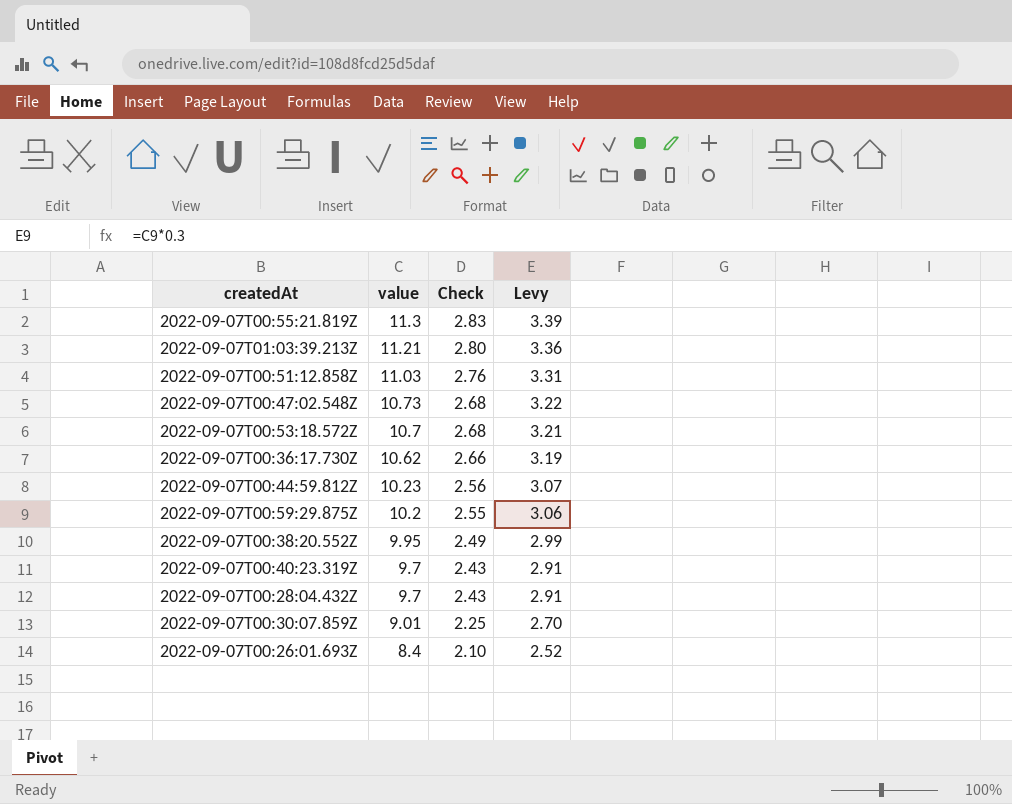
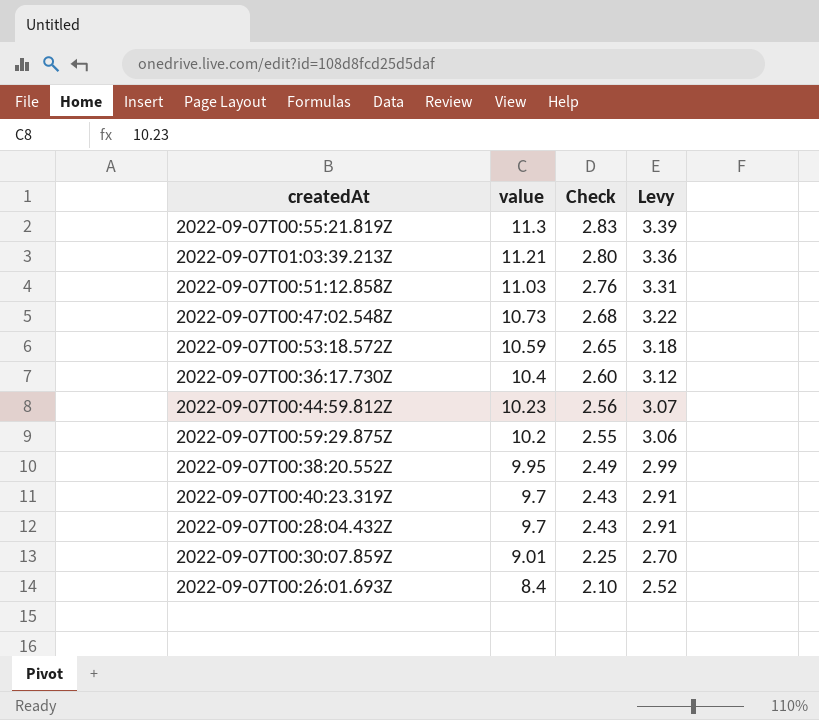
2022-09-07T00:53:18.572Z | value: 10.7 -> 10.59
2022-09-07T00:53:18.572Z | Check: 2.68 -> 2.65
2022-09-07T00:53:18.572Z | Levy: 3.21 -> 3.18
2022-09-07T00:36:17.730Z | value: 10.62 -> 10.4
2022-09-07T00:36:17.730Z | Check: 2.66 -> 2.60
2022-09-07T00:36:17.730Z | Levy: 3.19 -> 3.12

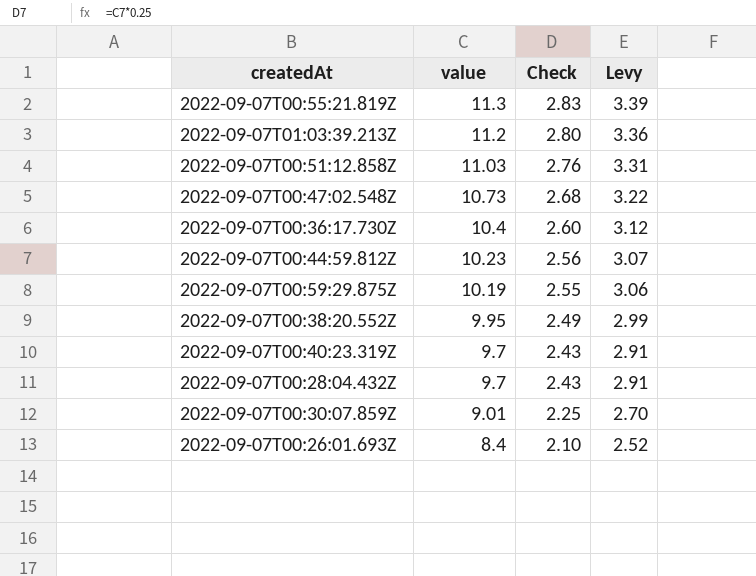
row 2022-09-07T00:53:18.572Z: 10.59 | 2.65 | 3.18 -> none
2022-09-07T01:03:39.213Z | value: 11.21 -> 11.2
2022-09-07T00:59:29.875Z | value: 10.2 -> 10.19

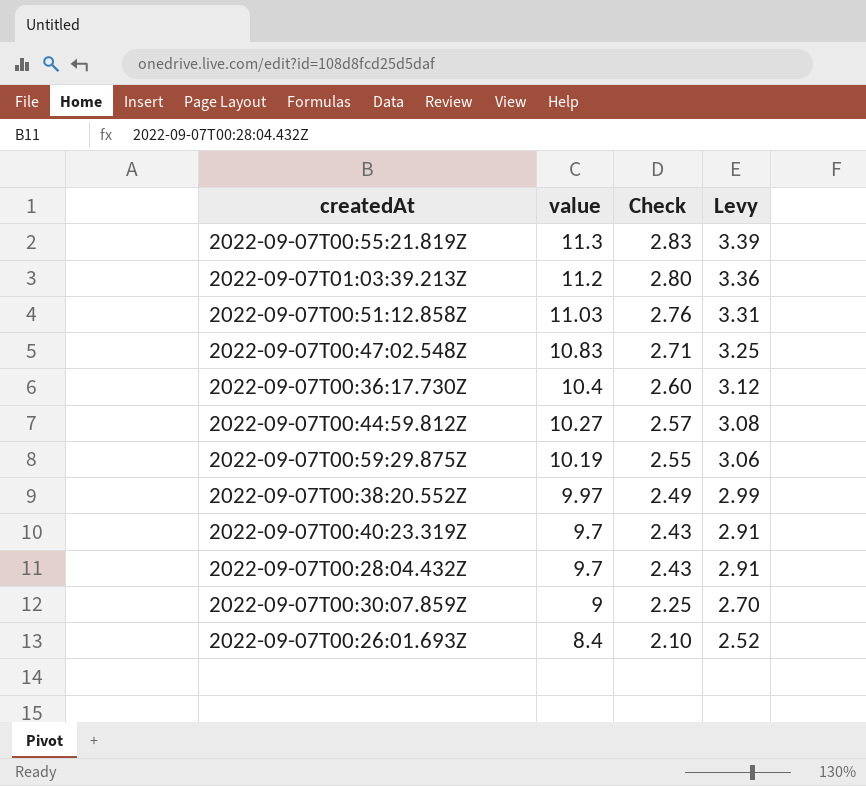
2022-09-07T00:47:02.548Z | value: 10.73 -> 10.83
2022-09-07T00:47:02.548Z | Check: 2.68 -> 2.71
2022-09-07T00:47:02.548Z | Levy: 3.22 -> 3.25
2022-09-07T00:44:59.812Z | value: 10.23 -> 10.27
2022-09-07T00:44:59.812Z | Check: 2.56 -> 2.57
2022-09-07T00:44:59.812Z | Levy: 3.07 -> 3.08
2022-09-07T00:38:20.552Z | value: 9.95 -> 9.97
2022-09-07T00:30:07.859Z | value: 9.01 -> 9

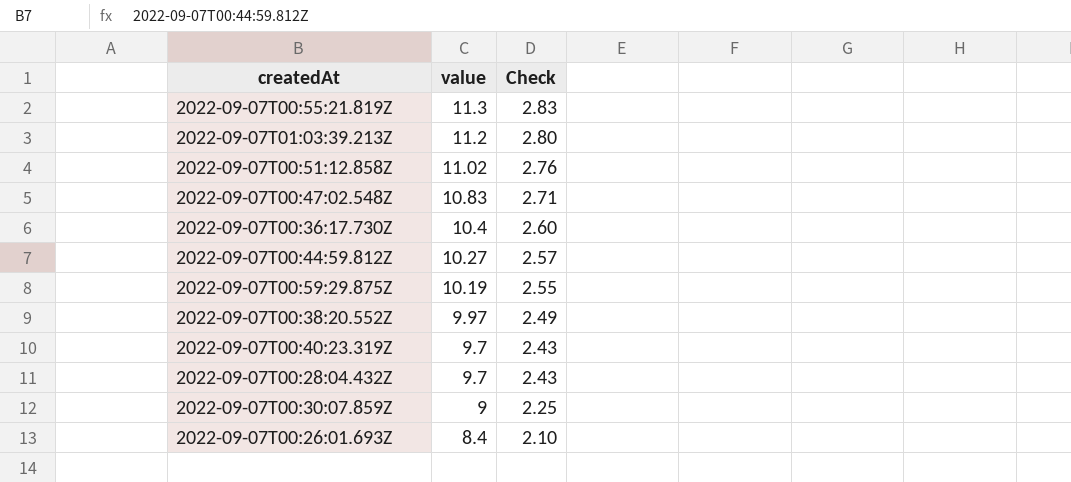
column Levy | formula: [value] * 0.3 -> none
2022-09-07T00:51:12.858Z | value: 11.03 -> 11.02

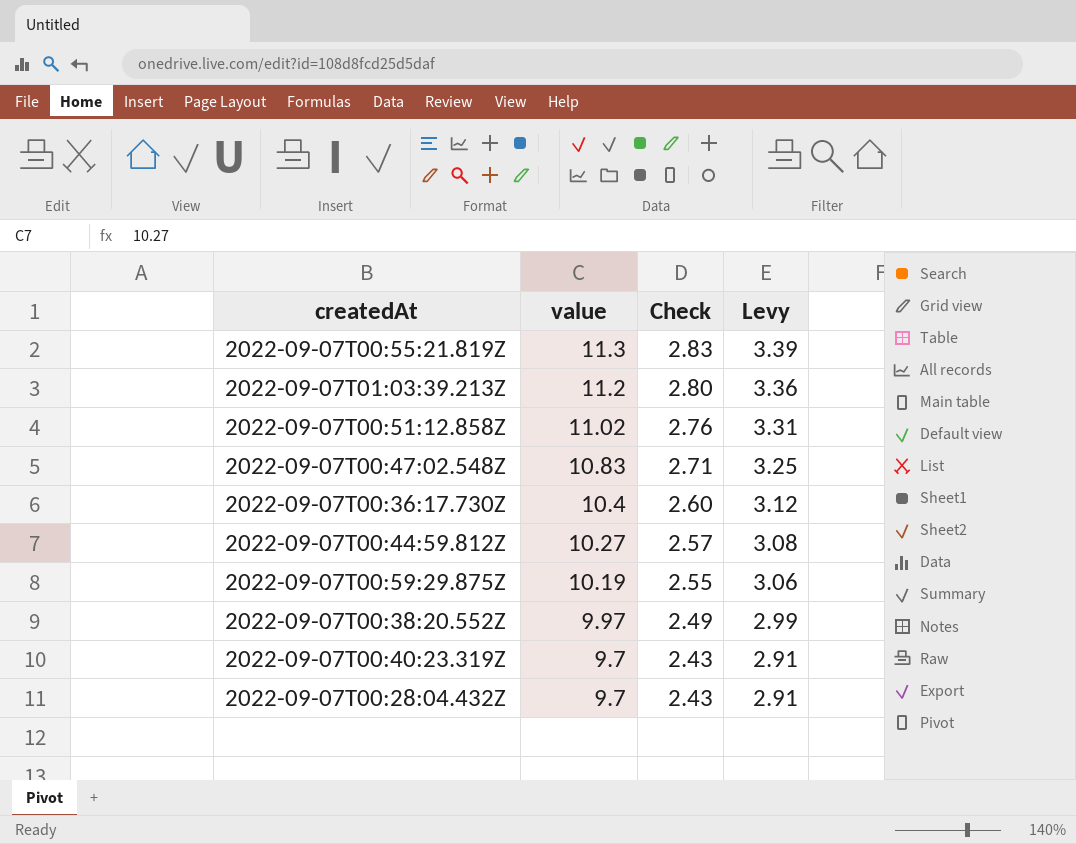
column Levy | formula: none -> [value] * 0.3
row 2022-09-07T00:30:07.859Z: 9 | 2.25 -> none
row 2022-09-07T00:26:01.693Z: 8.4 | 2.10 -> none

